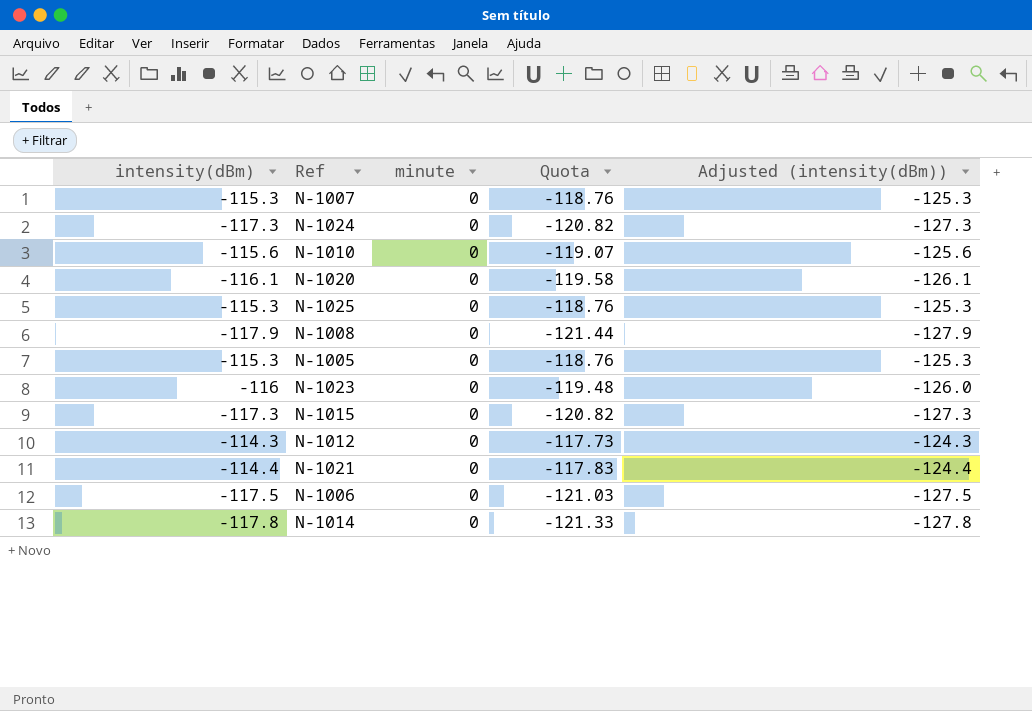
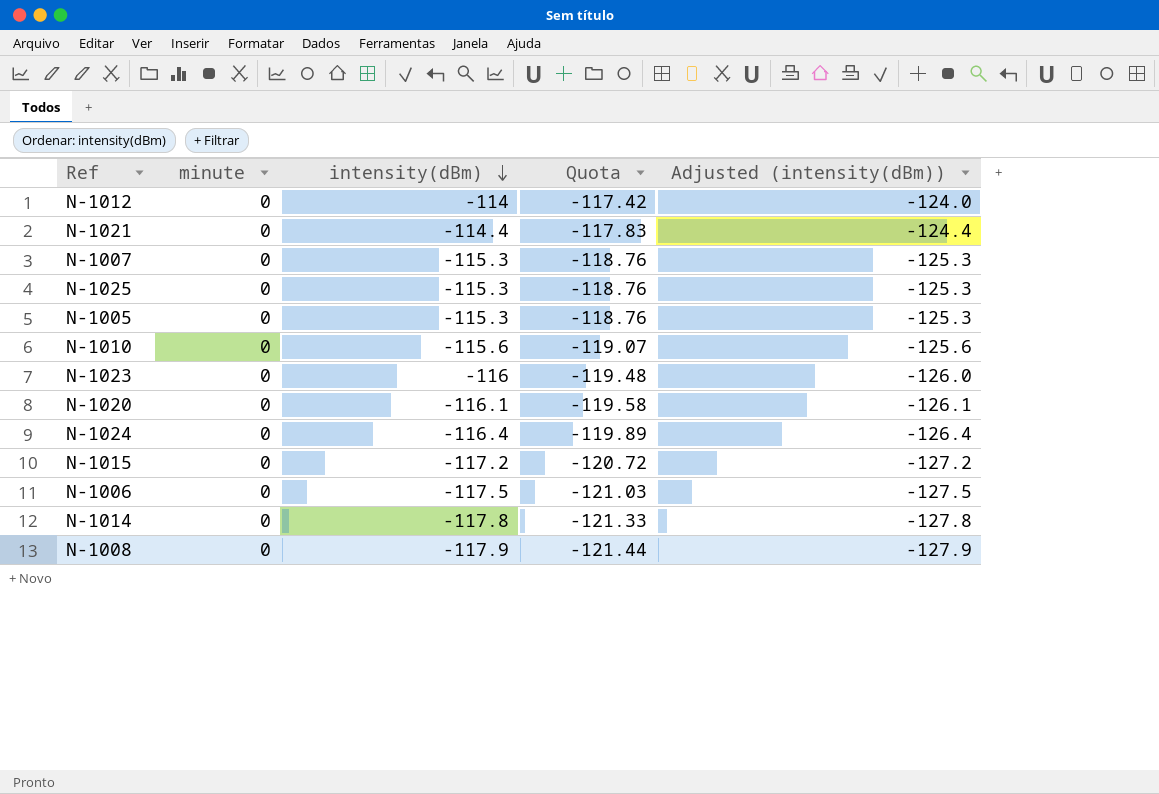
row order: none -> intensity(dBm) descending
column intensity(dBm) | position: 1 -> 3
N-1012 | intensity(dBm): -114.3 -> -114
N-1012 | Quota: -117.73 -> -117.42
N-1012 | Adjusted (intensity(dBm)): -124.3 -> -124.0
N-1024 | intensity(dBm): -117.3 -> -116.4
N-1024 | Quota: -120.82 -> -119.89
N-1024 | Adjusted (intensity(dBm)): -127.3 -> -126.4
N-1015 | intensity(dBm): -117.3 -> -117.2
N-1015 | Quota: -120.82 -> -120.72
N-1015 | Adjusted (intensity(dBm)): -127.3 -> -127.2

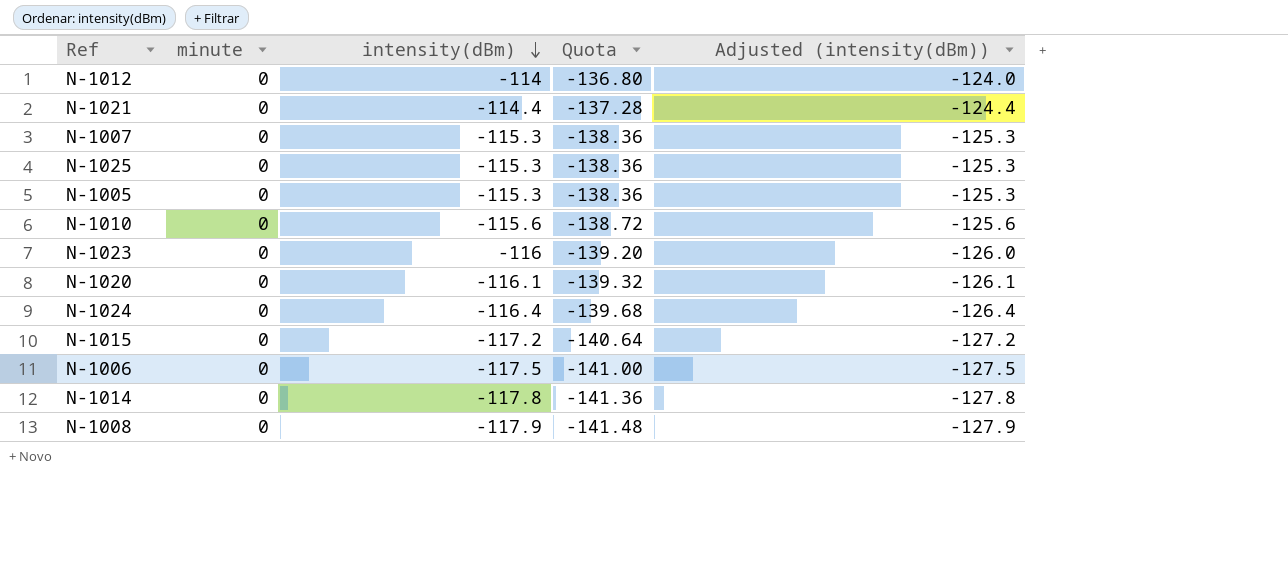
column Quota | formula: [intensity(dBm)] * 1.03 -> [intensity(dBm)] * 1.2

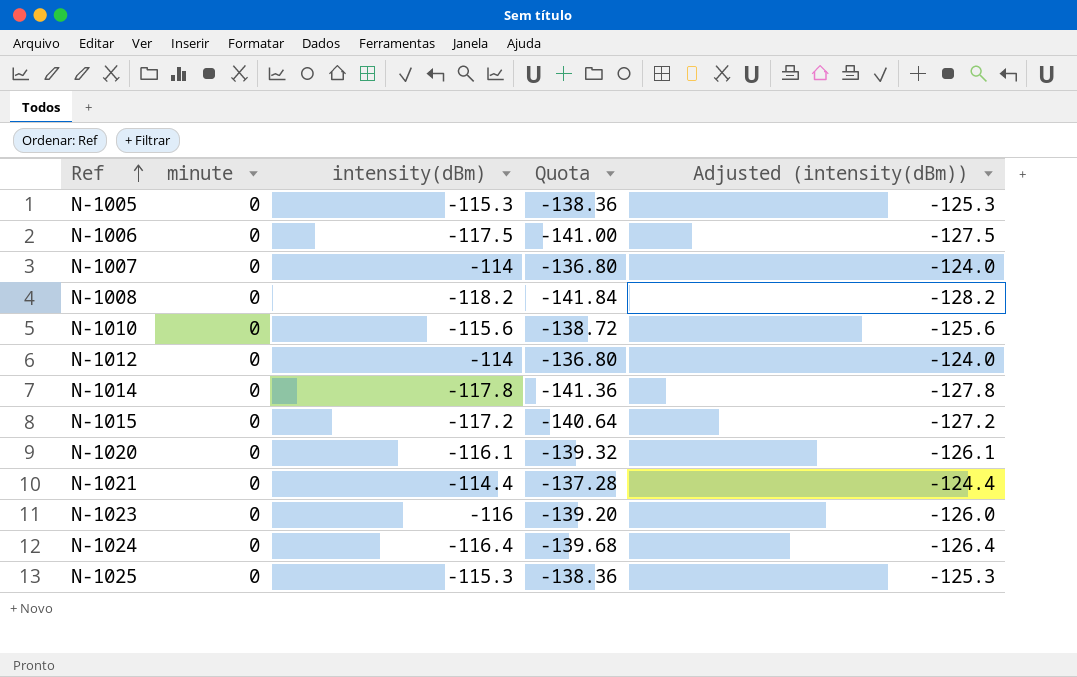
row order: intensity(dBm) descending -> Ref ascending
N-1007 | intensity(dBm): -115.3 -> -114
N-1007 | Quota: -138.36 -> -136.80
N-1007 | Adjusted (intensity(dBm)): -125.3 -> -124.0
N-1008 | intensity(dBm): -117.9 -> -118.2
N-1008 | Quota: -141.48 -> -141.84
N-1008 | Adjusted (intensity(dBm)): -127.9 -> -128.2

